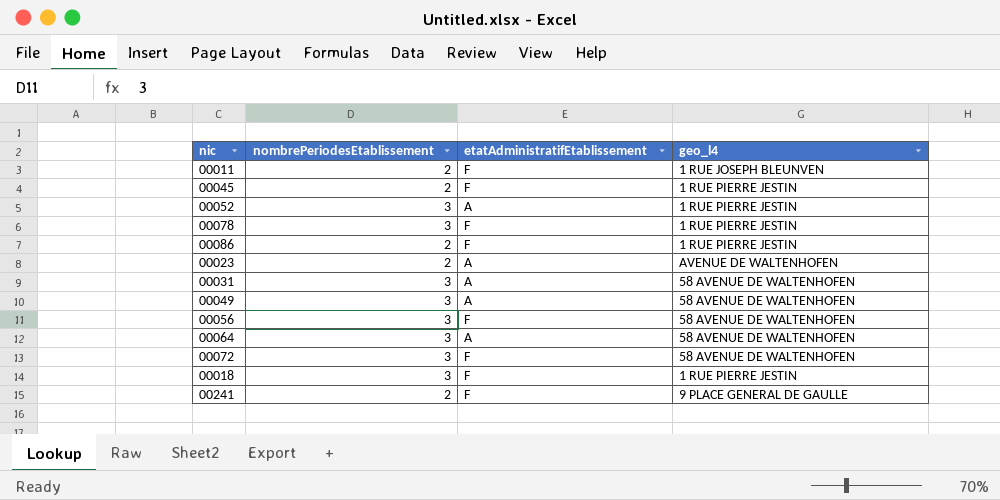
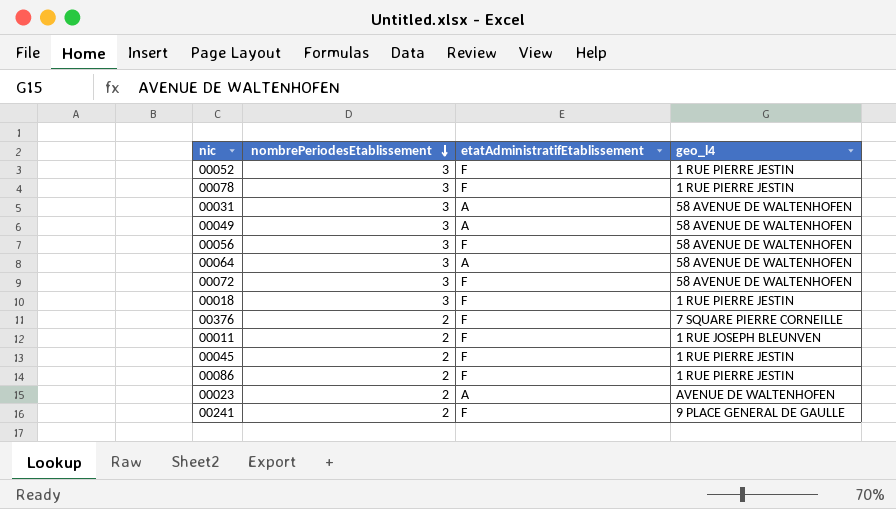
row order: none -> nombrePeriodesEtablissement descending
00052 | etatAdministratifEtablissement: A -> F
row 00376: none -> 2 | F | 7 SQUARE PIERRE CORNEILLE

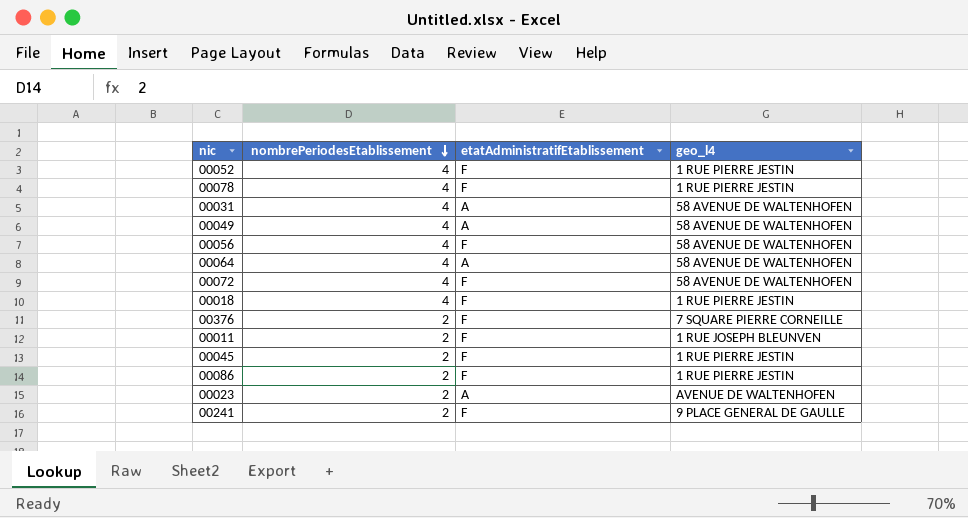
00052 | nombrePeriodesEtablissement: 3 -> 4
00078 | nombrePeriodesEtablissement: 3 -> 4
00031 | nombrePeriodesEtablissement: 3 -> 4
00049 | nombrePeriodesEtablissement: 3 -> 4
00056 | nombrePeriodesEtablissement: 3 -> 4
00064 | nombrePeriodesEtablissement: 3 -> 4
00072 | nombrePeriodesEtablissement: 3 -> 4
00018 | nombrePeriodesEtablissement: 3 -> 4

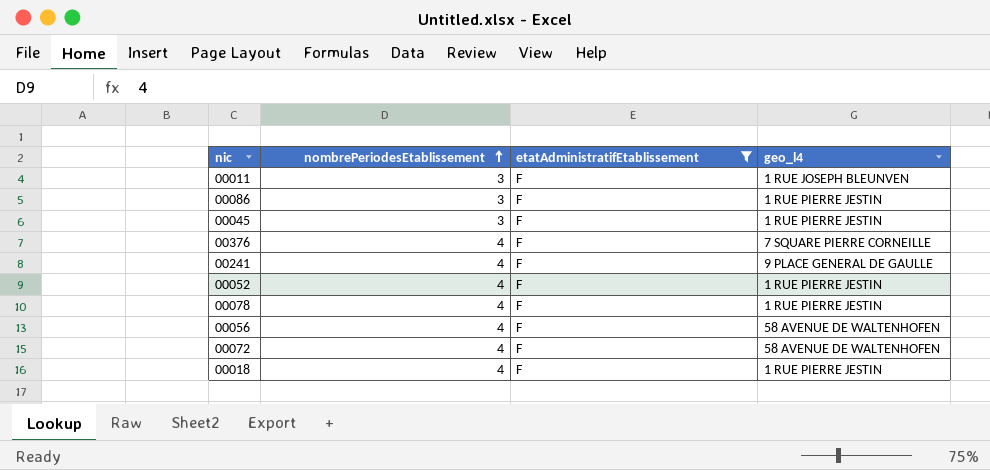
filter: none -> etatAdministratifEtablissement = F
row order: nombrePeriodesEtablissement descending -> nombrePeriodesEtablissement ascending
00011 | nombrePeriodesEtablissement: 2 -> 3
00086 | nombrePeriodesEtablissement: 2 -> 3
00045 | nombrePeriodesEtablissement: 2 -> 3
00376 | nombrePeriodesEtablissement: 2 -> 4
00241 | nombrePeriodesEtablissement: 2 -> 4

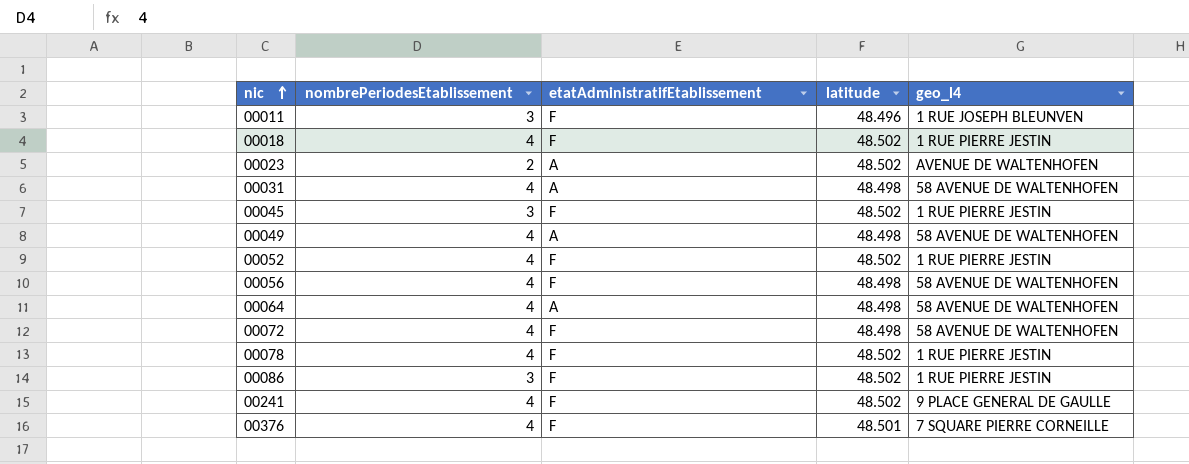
filter: etatAdministratifEtablissement = F -> none
row order: nombrePeriodesEtablissement ascending -> nic ascending
column latitude | position: none -> 4

